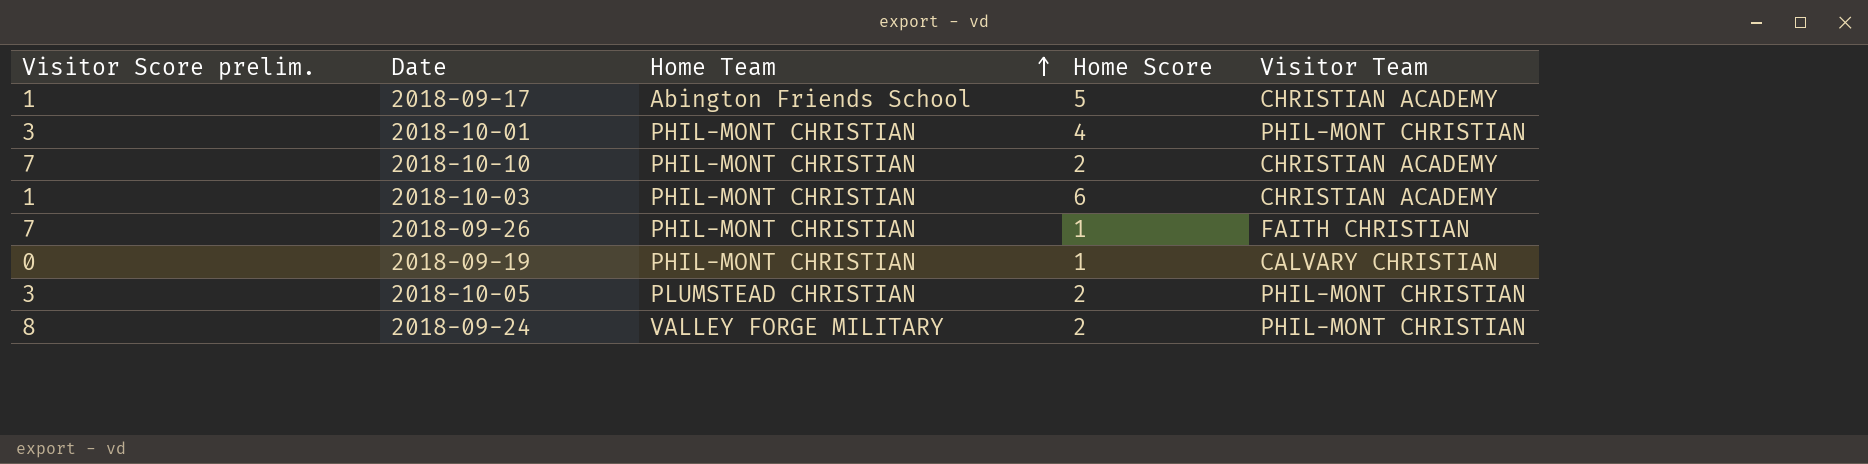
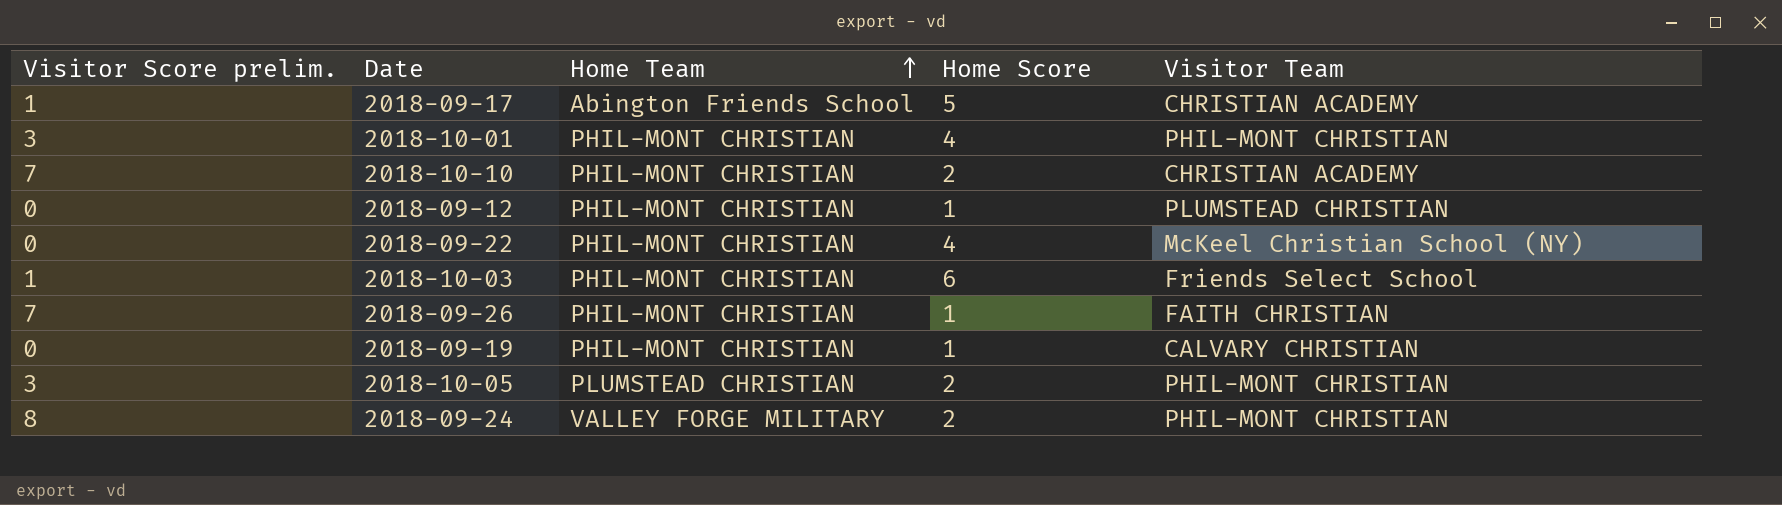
row 2018-09-12: none -> 0 | PHIL-MONT CHRISTIAN | 1 | PLUMSTEAD CHRISTIAN
row 2018-09-22: none -> 0 | PHIL-MONT CHRISTIAN | 4 | McKeel Christian School (NY)
2018-10-03 | Visitor Team: CHRISTIAN ACADEMY -> Friends Select School

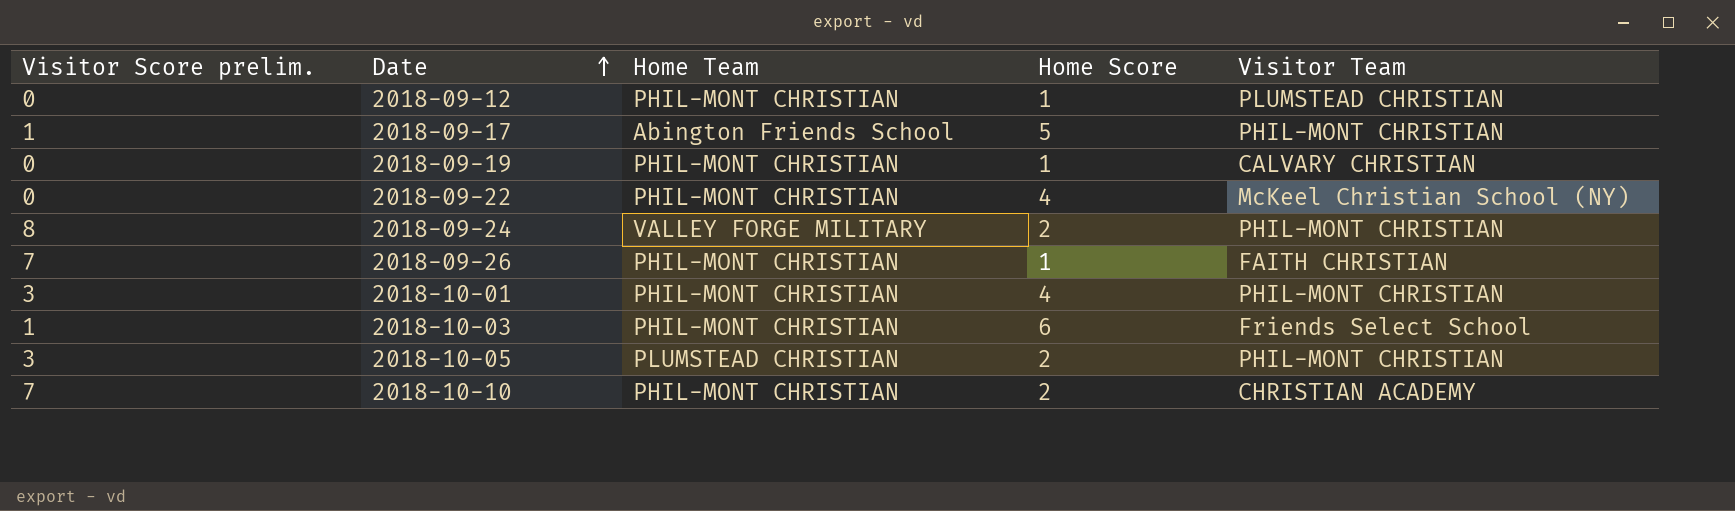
row order: Home Team ascending -> Date ascending
2018-09-17 | Visitor Team: CHRISTIAN ACADEMY -> PHIL-MONT CHRISTIAN

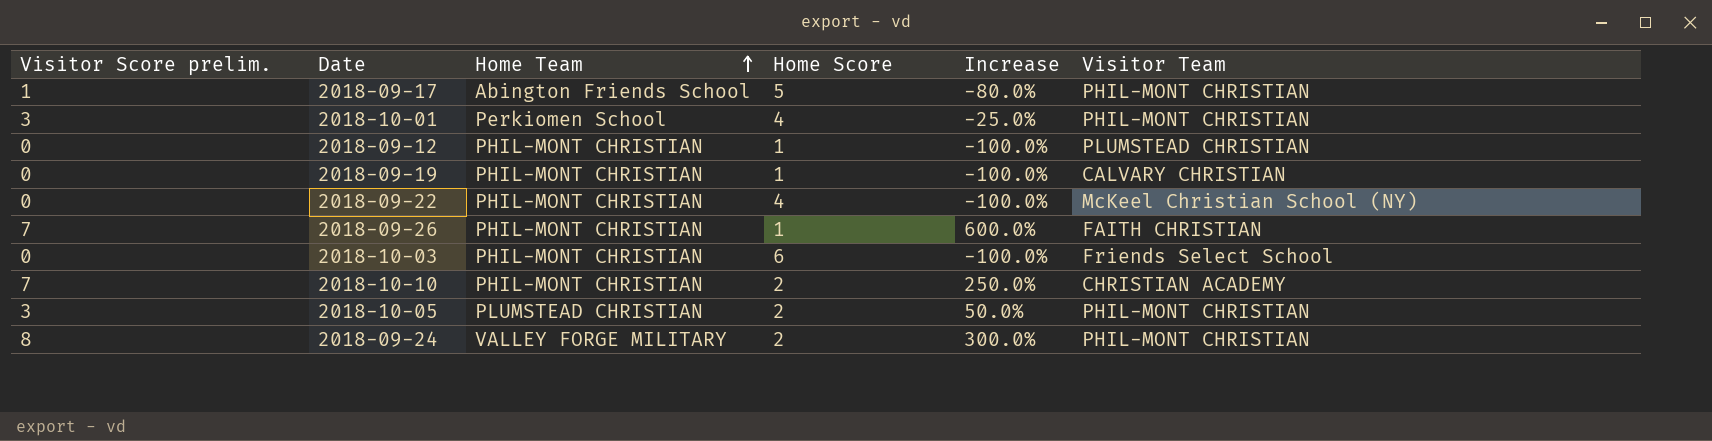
row order: Date ascending -> Home Team ascending
column Increase | formula: none -> ([Visitor Score prelim.] - [Home Score]) / [Home Score]
2018-10-01 | Home Team: PHIL-MONT CHRISTIAN -> Perkiomen School
2018-10-03 | Visitor Score prelim.: 1 -> 0

